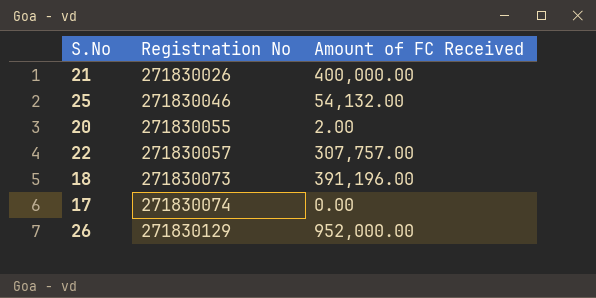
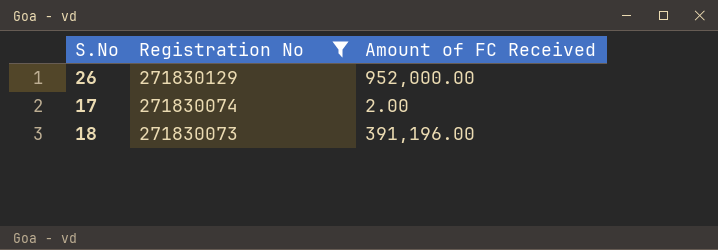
filter: none -> Registration No >= 271830073
row order: Registration No ascending -> Registration No descending
17 | Amount of FC Received: 0.00 -> 2.00

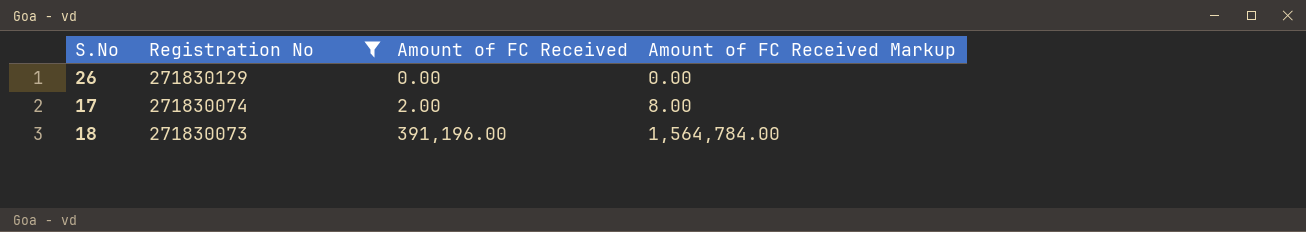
column Amount of FC Received Markup | formula: none -> [Amount of FC Received] * 4
26 | Amount of FC Received: 952,000.00 -> 0.00

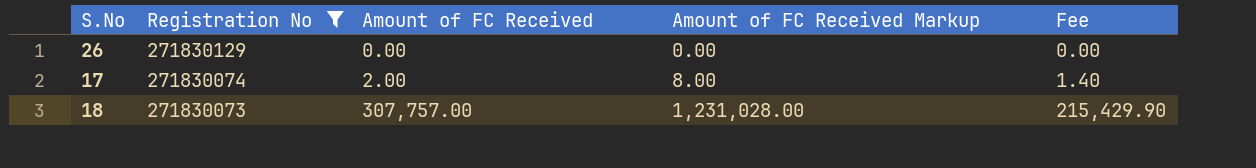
column Fee | formula: none -> [Amount of FC Received] * 0.7
18 | Amount of FC Received: 391,196.00 -> 307,757.00
18 | Amount of FC Received Markup: 1,564,784.00 -> 1,231,028.00

